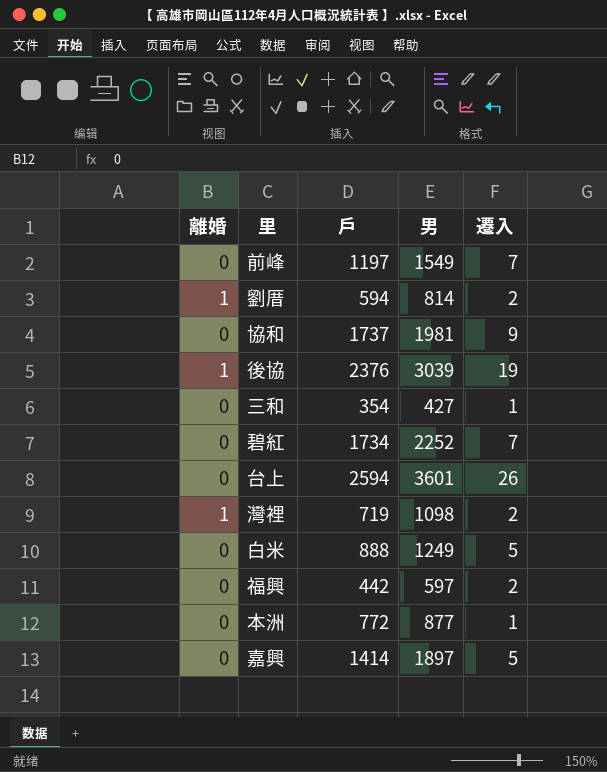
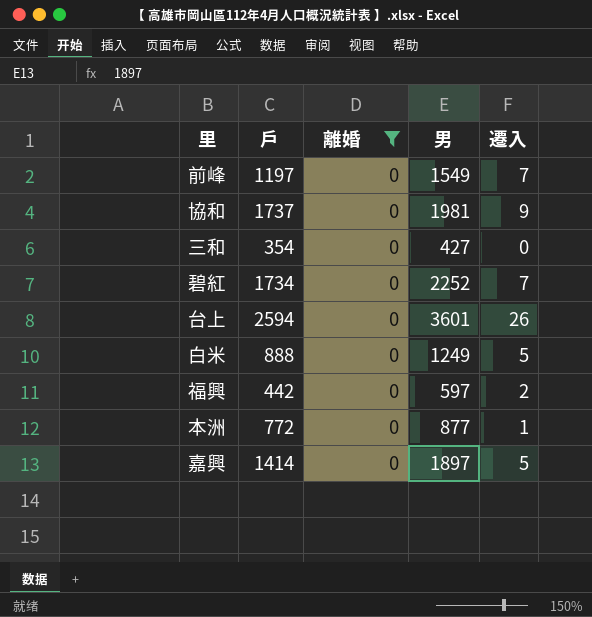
filter: none -> 離婚 = 0
column 離婚 | position: 1 -> 3
三和 | 遷入: 1 -> 0

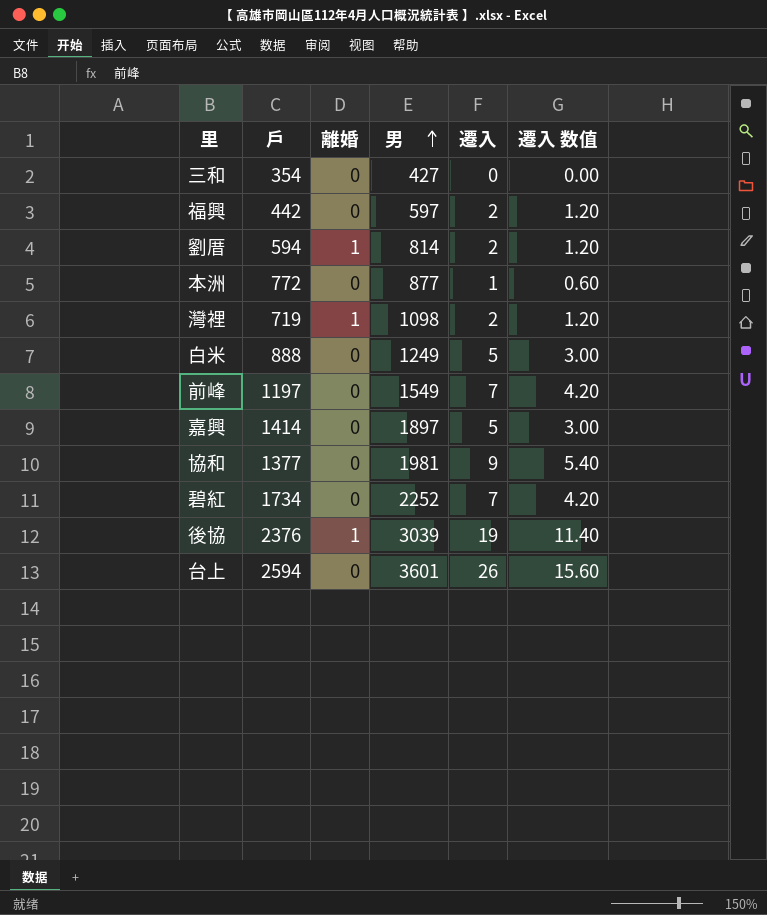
filter: 離婚 = 0 -> none
row order: none -> 男 ascending
column 遷入 数值 | formula: none -> [遷入] * 0.6
協和 | 戶: 1737 -> 1377

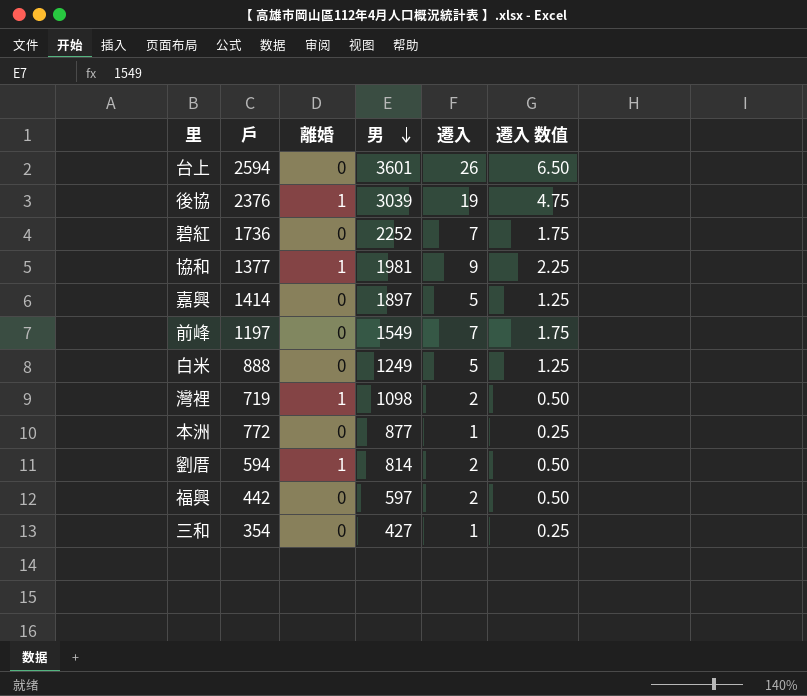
row order: 男 ascending -> 男 descending
column 遷入 数值 | formula: [遷入] * 0.6 -> [遷入] * 0.25
碧紅 | 戶: 1734 -> 1736
協和 | 離婚: 0 -> 1
三和 | 遷入: 0 -> 1

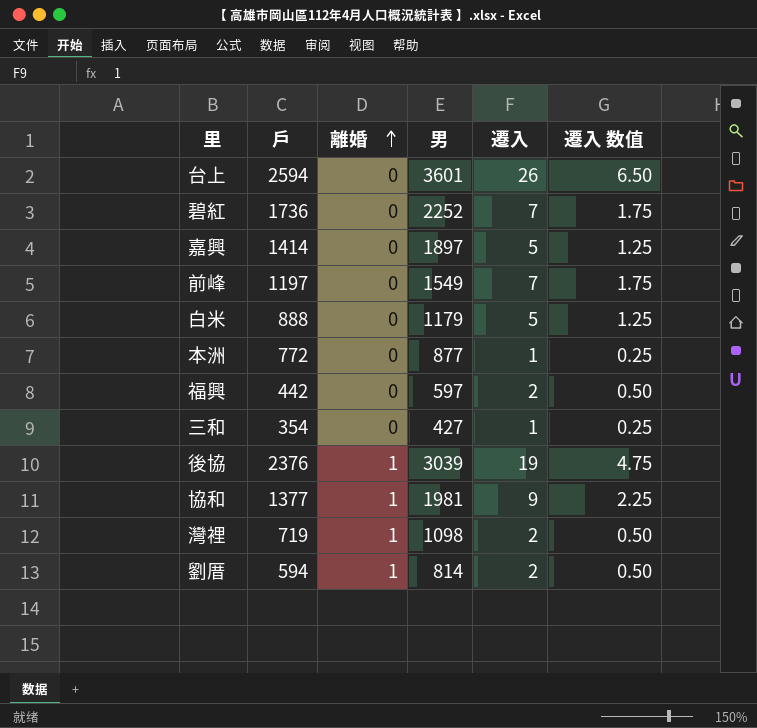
row order: 男 descending -> 離婚 ascending
白米 | 男: 1249 -> 1179

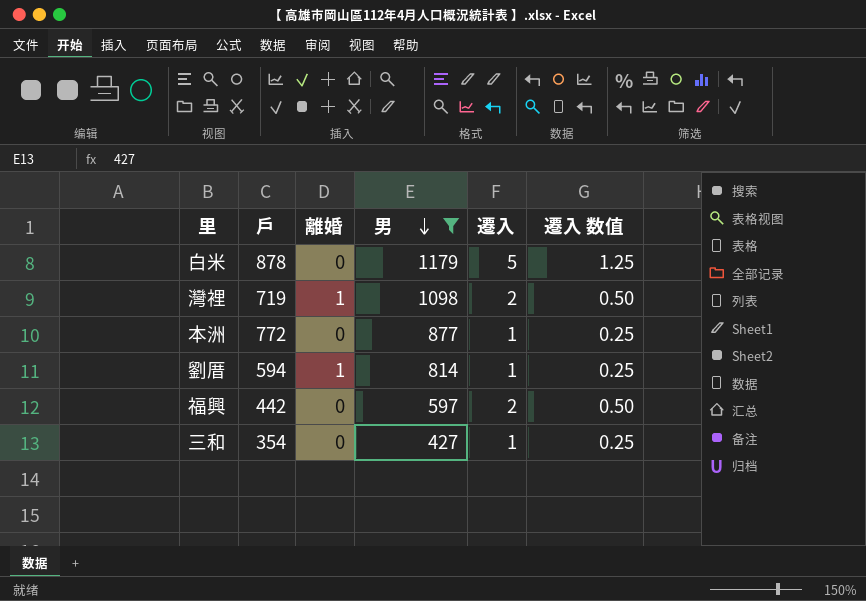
filter: none -> 男 <= 1179
row order: 離婚 ascending -> 男 descending
白米 | 戶: 888 -> 878
劉厝 | 遷入: 2 -> 1
劉厝 | 遷入 数值: 0.50 -> 0.25

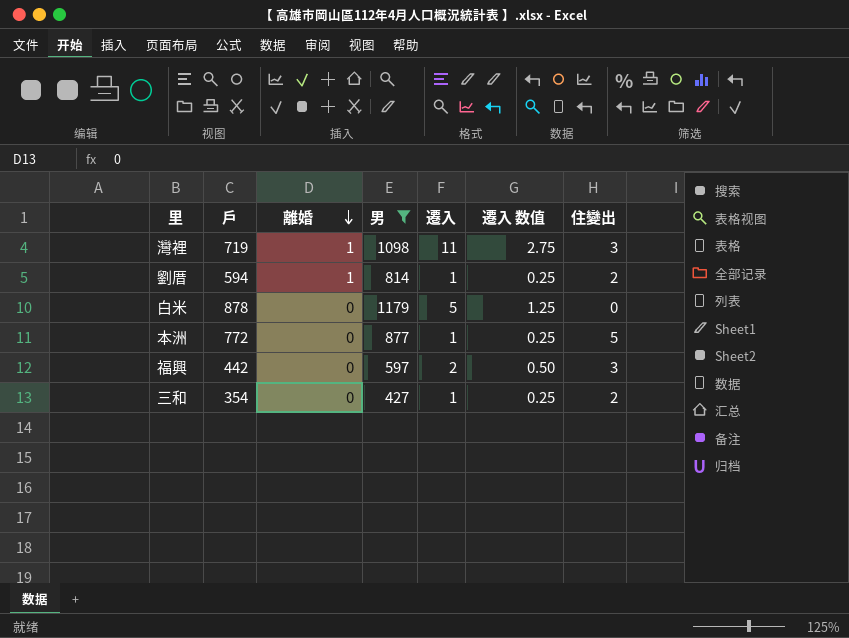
row order: 男 descending -> 離婚 descending
column 住變出 | position: none -> 7
灣裡 | 遷入: 2 -> 11
灣裡 | 遷入 数值: 0.50 -> 2.75

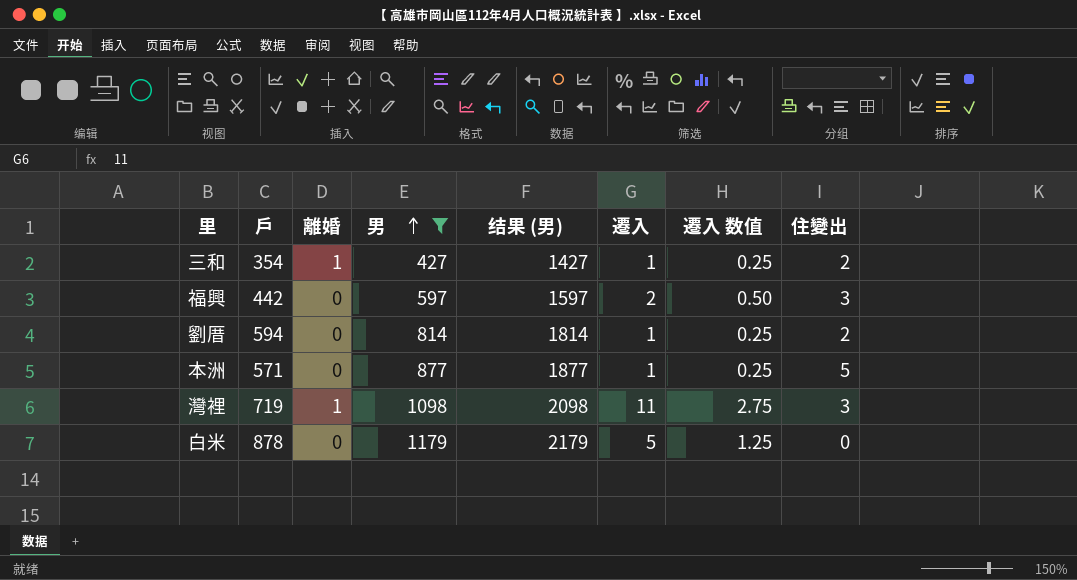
row order: 離婚 descending -> 男 ascending
column 结果 (男) | formula: none -> [男] + 1000
三和 | 離婚: 0 -> 1
劉厝 | 離婚: 1 -> 0
本洲 | 戶: 772 -> 571

